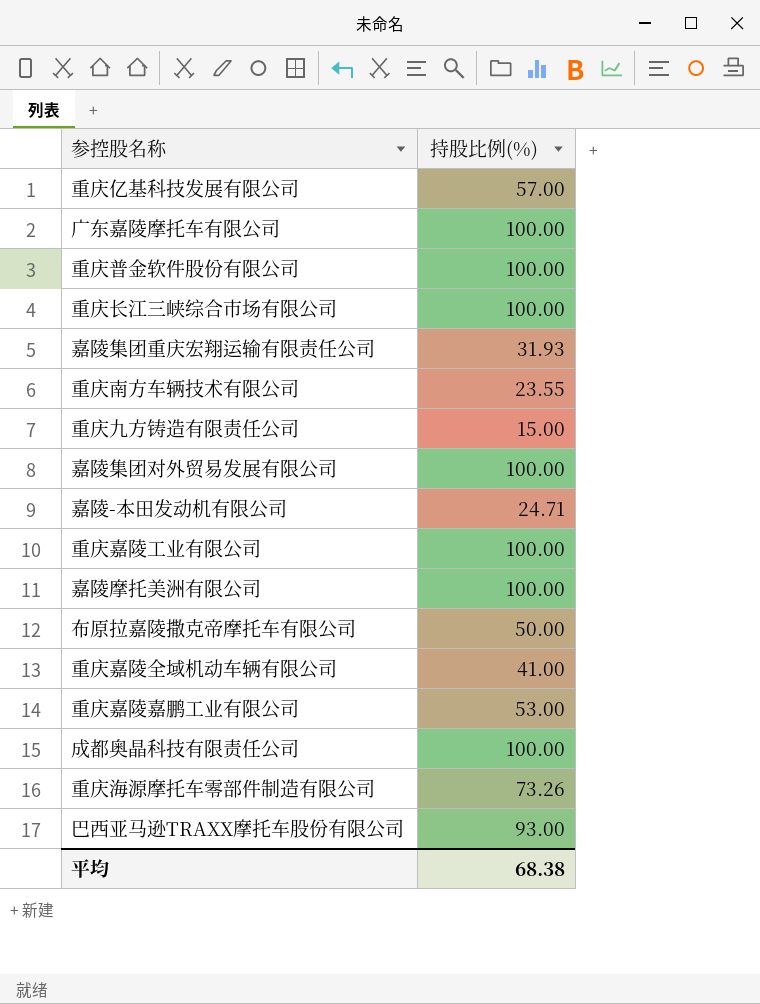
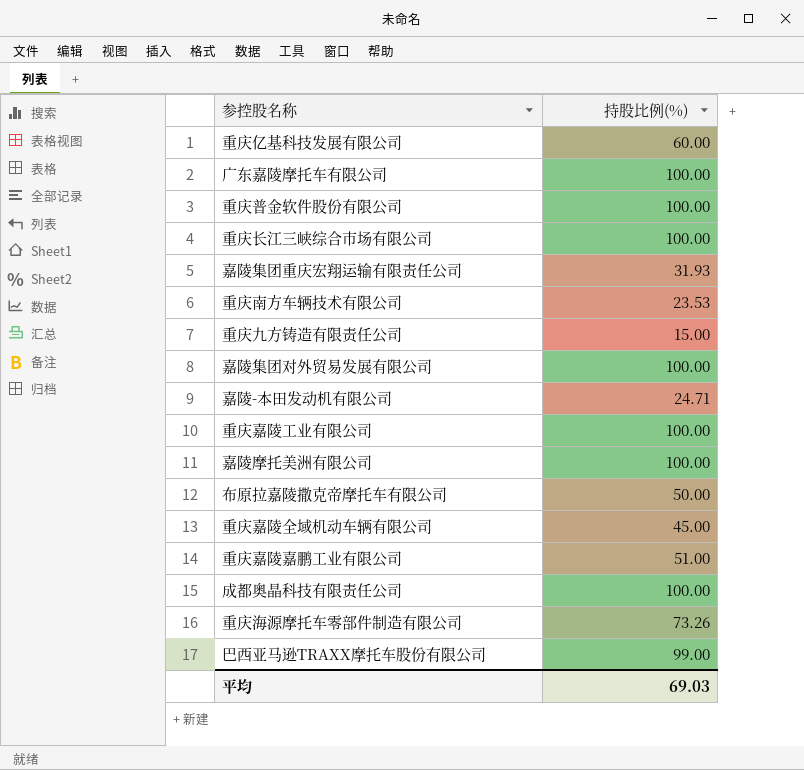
重庆亿基科技发展有限公司 | 持股比例(%): 57.00 -> 60.00
重庆南方车辆技术有限公司 | 持股比例(%): 23.55 -> 23.53
重庆嘉陵全域机动车辆有限公司 | 持股比例(%): 41.00 -> 45.00
重庆嘉陵嘉鹏工业有限公司 | 持股比例(%): 53.00 -> 51.00
巴西亚马逊TRAXX摩托车股份有限公司 | 持股比例(%): 93.00 -> 99.00
平均 | 持股比例(%): 68.38 -> 69.03

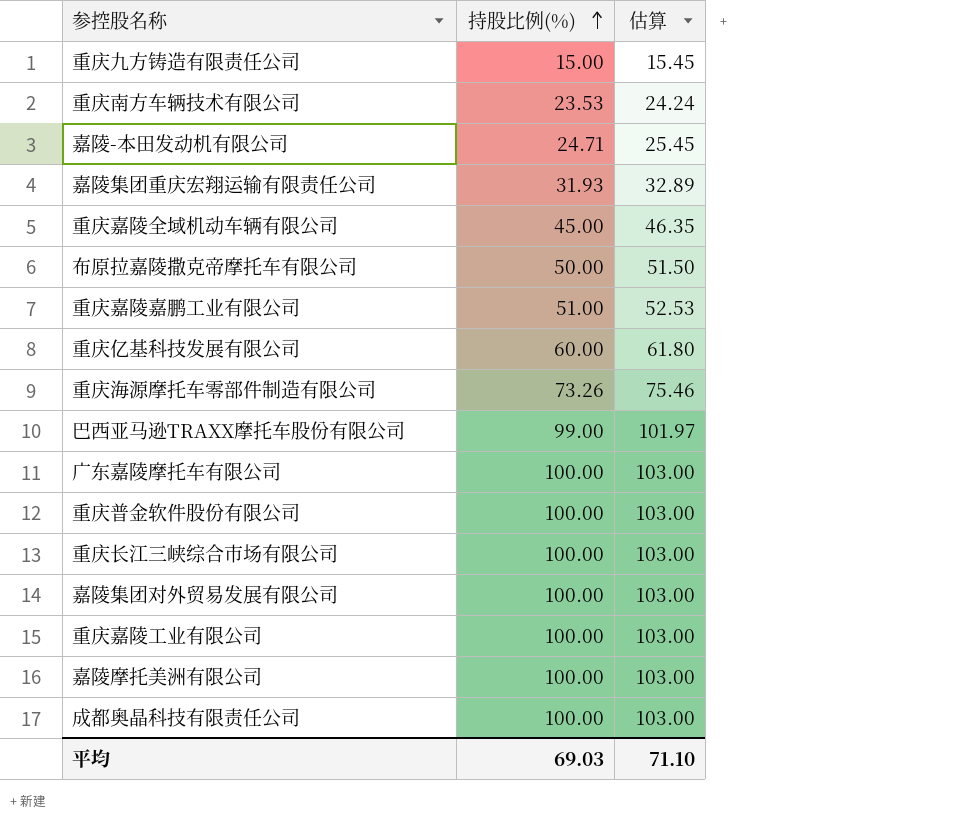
row order: none -> 持股比例(%) ascending
column 估算 | formula: none -> [持股比例(%)] * 1.03

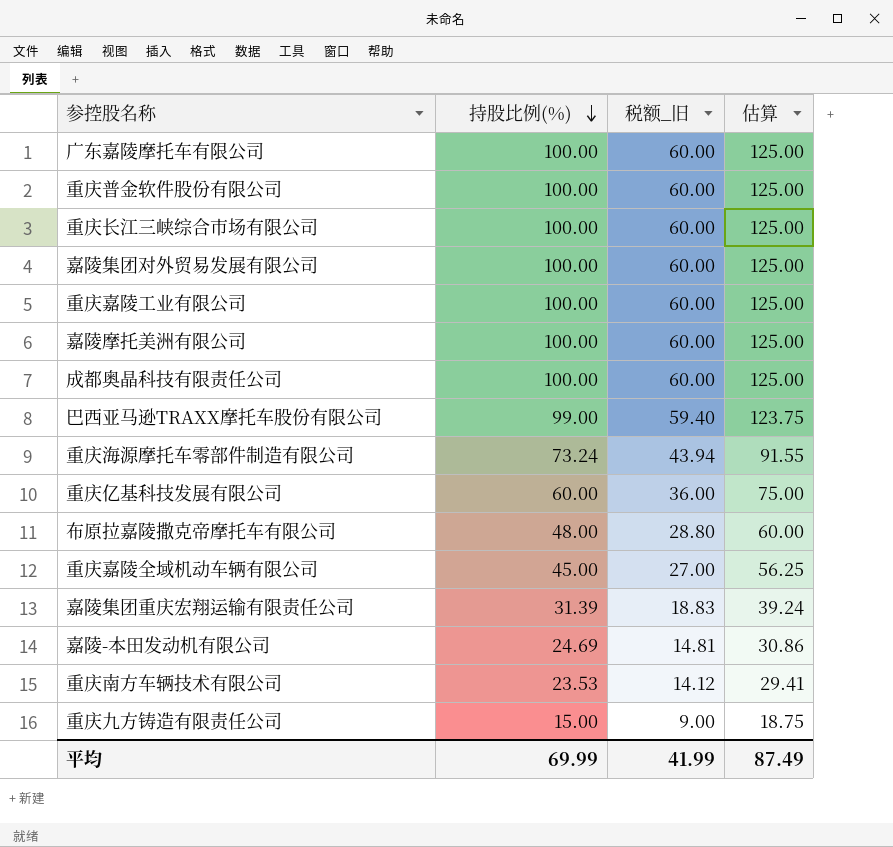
row order: 持股比例(%) ascending -> 持股比例(%) descending
column 税额_旧 | formula: none -> [持股比例(%)] * 0.6
column 估算 | formula: [持股比例(%)] * 1.03 -> [持股比例(%)] * 1.25
row 重庆嘉陵嘉鹏工业有限公司: 51.00 | 52.53 -> none
重庆海源摩托车零部件制造有限公司 | 持股比例(%): 73.26 -> 73.24
布原拉嘉陵撒克帝摩托车有限公司 | 持股比例(%): 50.00 -> 48.00
嘉陵集团重庆宏翔运输有限责任公司 | 持股比例(%): 31.93 -> 31.39
嘉陵-本田发动机有限公司 | 持股比例(%): 24.71 -> 24.69
平均 | 持股比例(%): 69.03 -> 69.99
平均 | 估算: 71.10 -> 87.49

